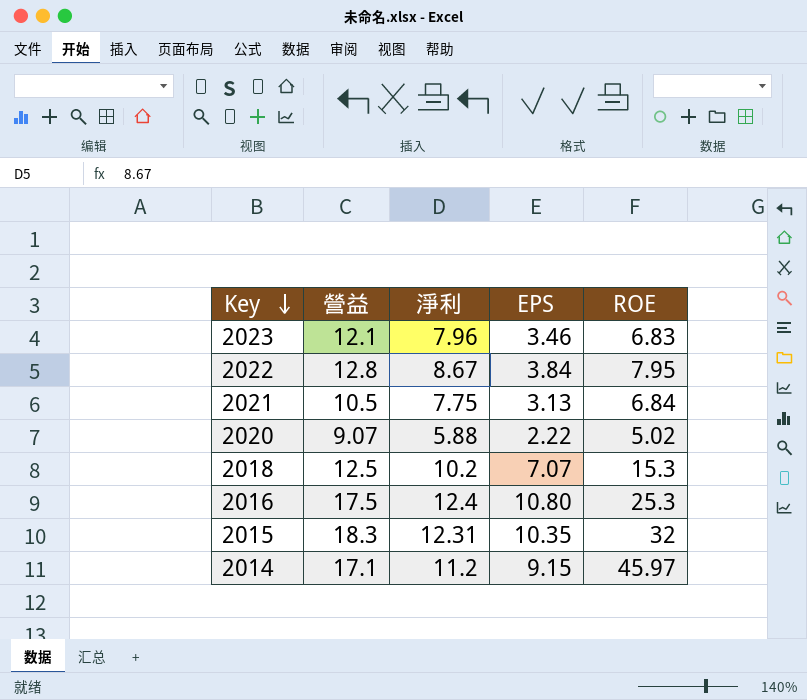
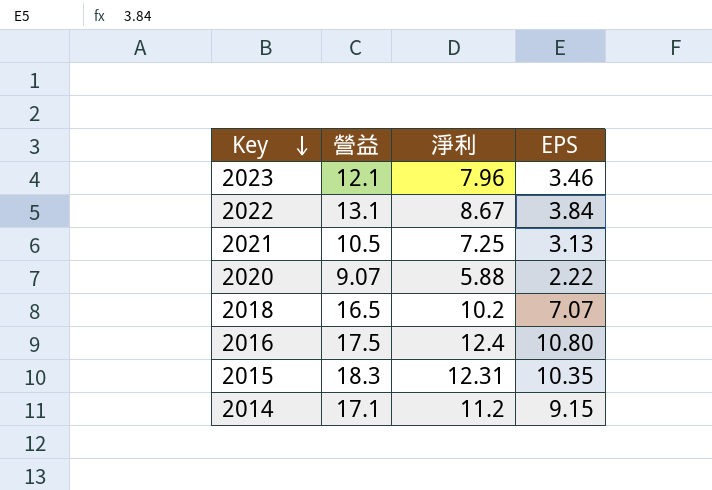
column ROE | position: 5 -> none
2022 | 營益: 12.8 -> 13.1
2021 | 淨利: 7.75 -> 7.25
2018 | 營益: 12.5 -> 16.5

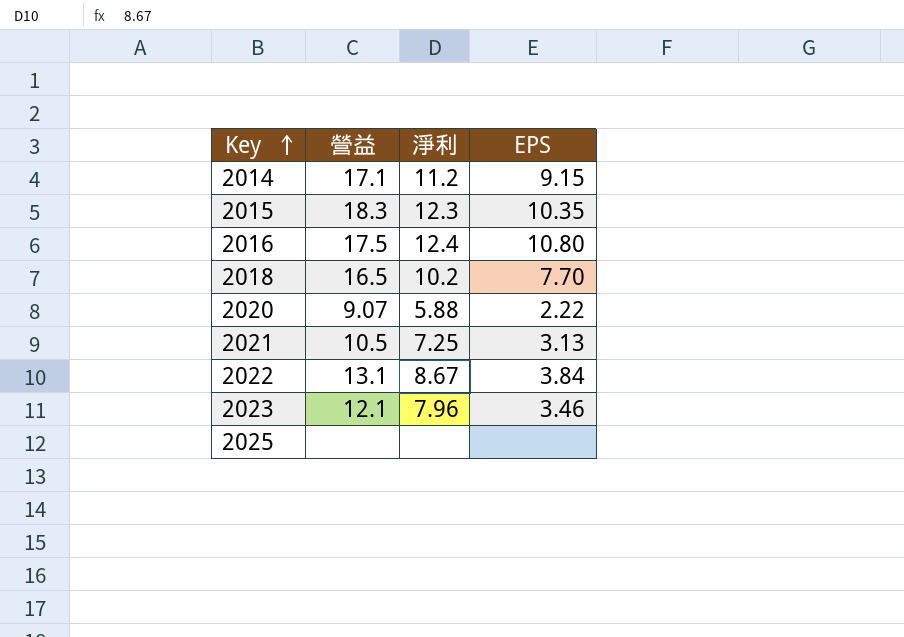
row order: Key descending -> Key ascending
2015 | 淨利: 12.31 -> 12.3
2018 | EPS: 7.07 -> 7.70
row 2025: none -> none | none | none

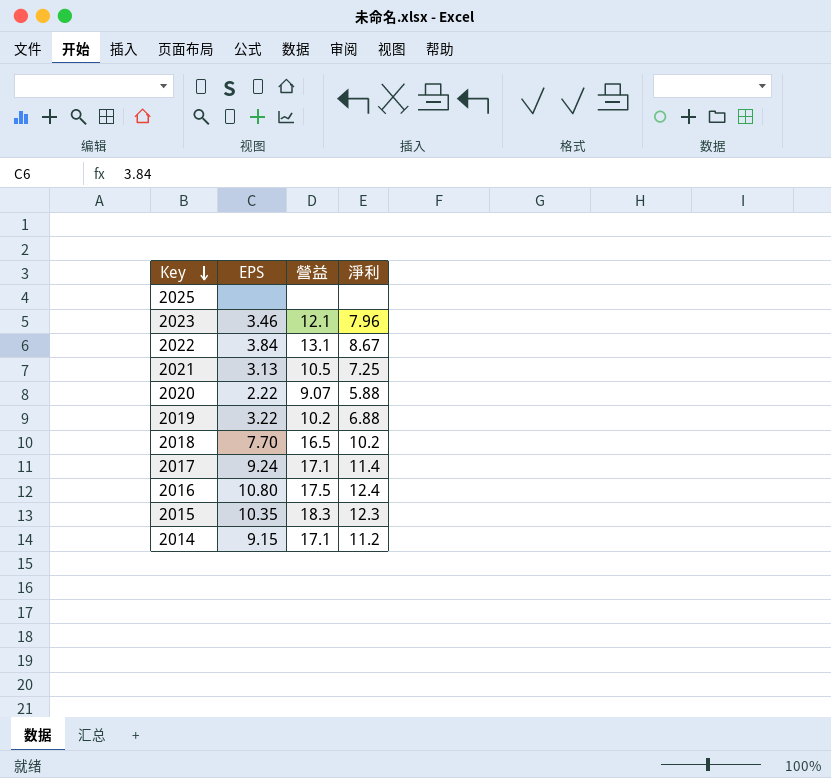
row order: Key ascending -> Key descending
column EPS | position: 4 -> 2
row 2019: none -> 3.22 | 10.2 | 6.88
row 2017: none -> 9.24 | 17.1 | 11.4

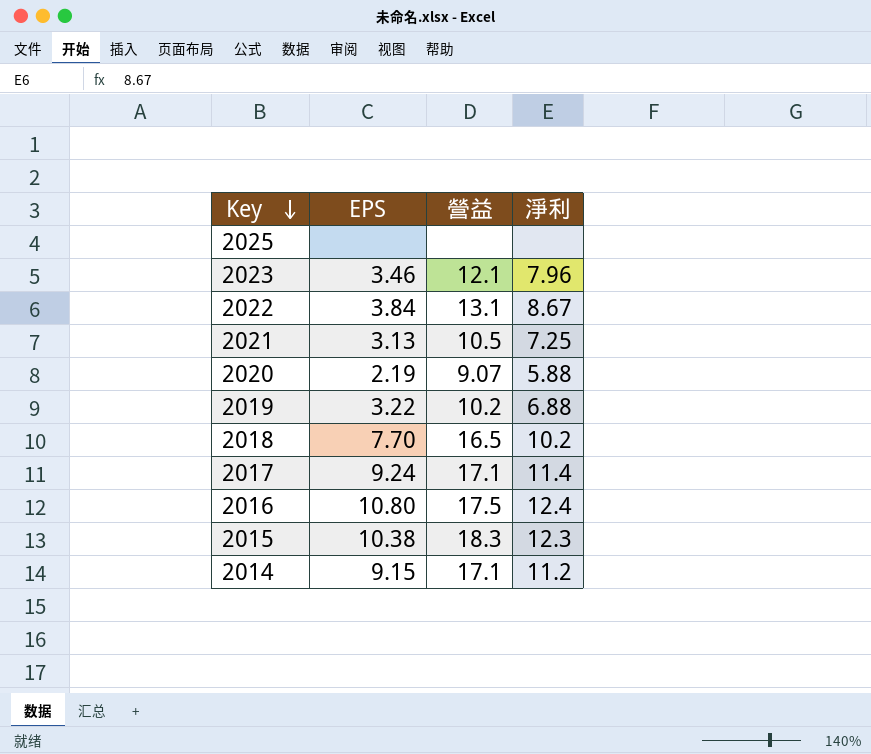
2020 | EPS: 2.22 -> 2.19
2015 | EPS: 10.35 -> 10.38

